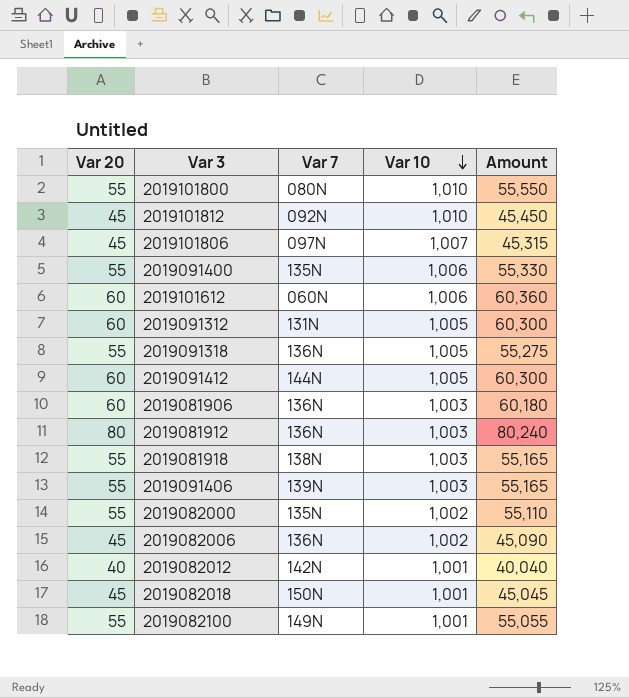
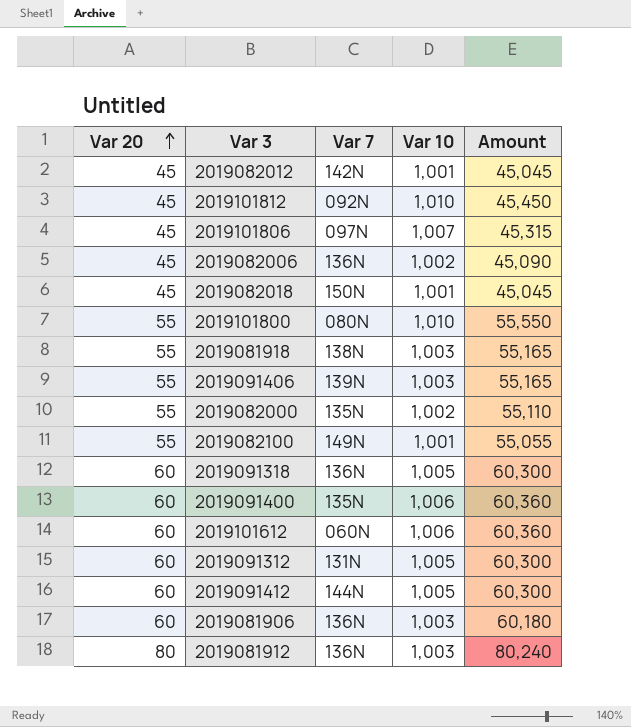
row order: Var 10 descending -> Var 20 ascending
2019082012 | Var 20: 40 -> 45
2019082012 | Amount: 40,040 -> 45,045
2019091318 | Var 20: 55 -> 60
2019091318 | Amount: 55,275 -> 60,300
2019091400 | Var 20: 55 -> 60
2019091400 | Amount: 55,330 -> 60,360

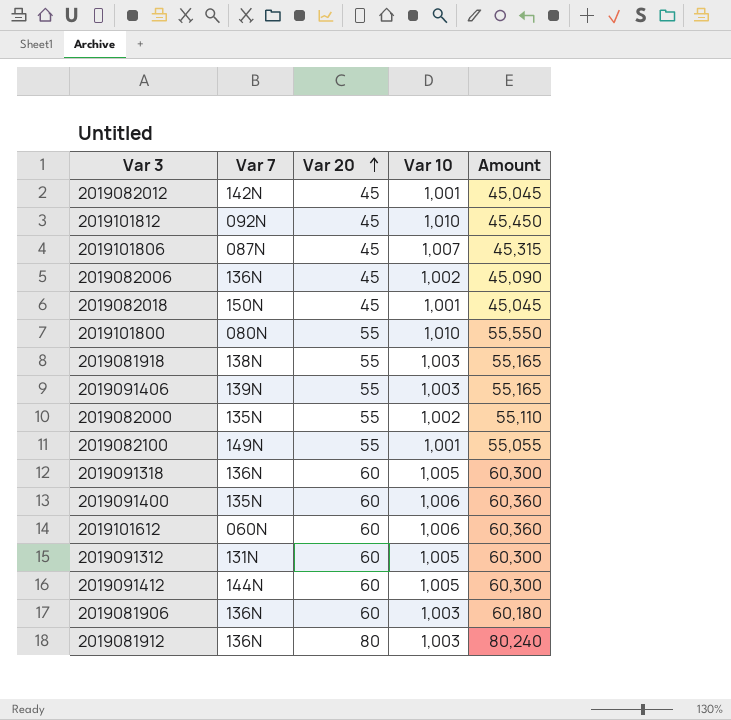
column Var 20 | position: 1 -> 3
2019101806 | Var 7: 097N -> 087N

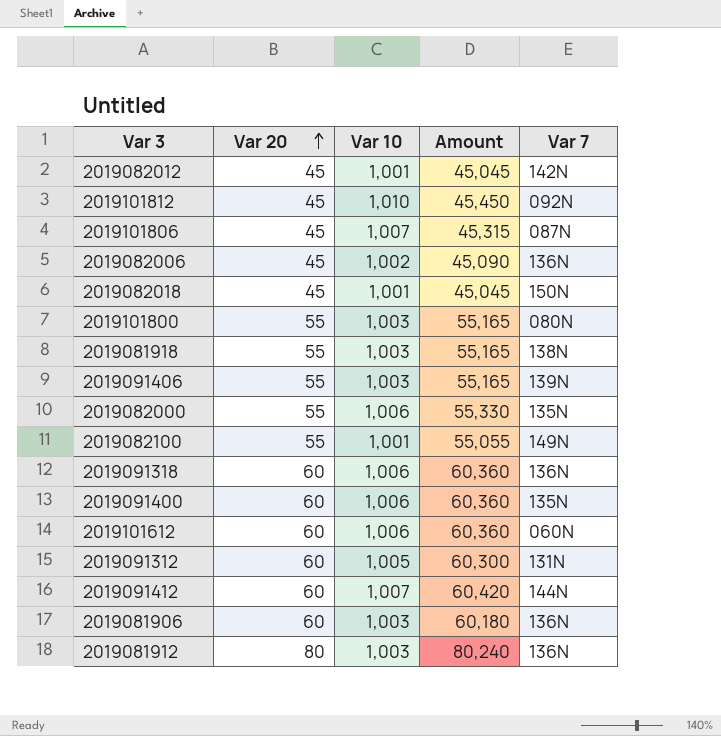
column Var 7 | position: 2 -> 5
2019101800 | Var 10: 1,010 -> 1,003
2019101800 | Amount: 55,550 -> 55,165
2019082000 | Var 10: 1,002 -> 1,006
2019082000 | Amount: 55,110 -> 55,330
2019091318 | Var 10: 1,005 -> 1,006
2019091318 | Amount: 60,300 -> 60,360
2019091412 | Var 10: 1,005 -> 1,007
2019091412 | Amount: 60,300 -> 60,420

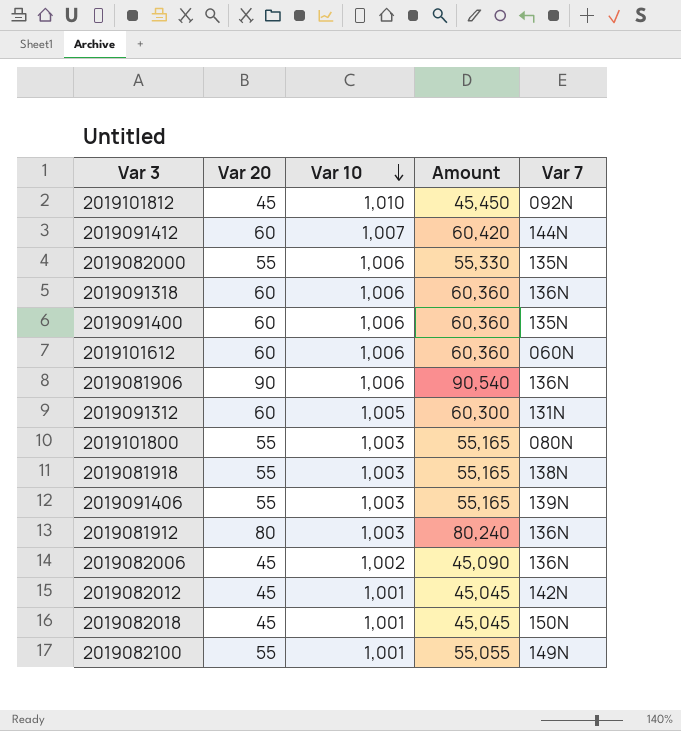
row order: Var 20 ascending -> Var 10 descending
row 2019101806: 45 | 1,007 | 45,315 | 087N -> none
2019081906 | Var 20: 60 -> 90
2019081906 | Var 10: 1,003 -> 1,006
2019081906 | Amount: 60,180 -> 90,540

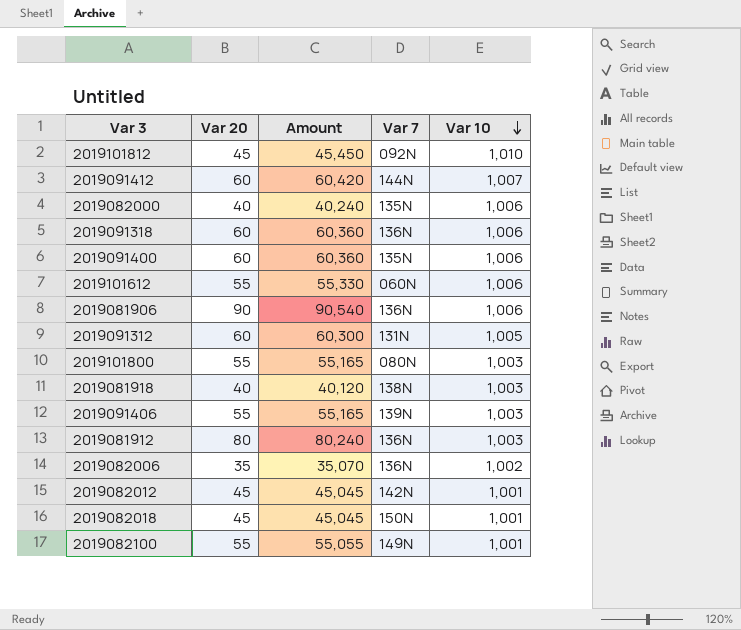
column Var 10 | position: 3 -> 5
2019082000 | Var 20: 55 -> 40
2019082000 | Amount: 55,330 -> 40,240
2019101612 | Var 20: 60 -> 55
2019101612 | Amount: 60,360 -> 55,330
2019081918 | Var 20: 55 -> 40
2019081918 | Amount: 55,165 -> 40,120
2019082006 | Var 20: 45 -> 35
2019082006 | Amount: 45,090 -> 35,070

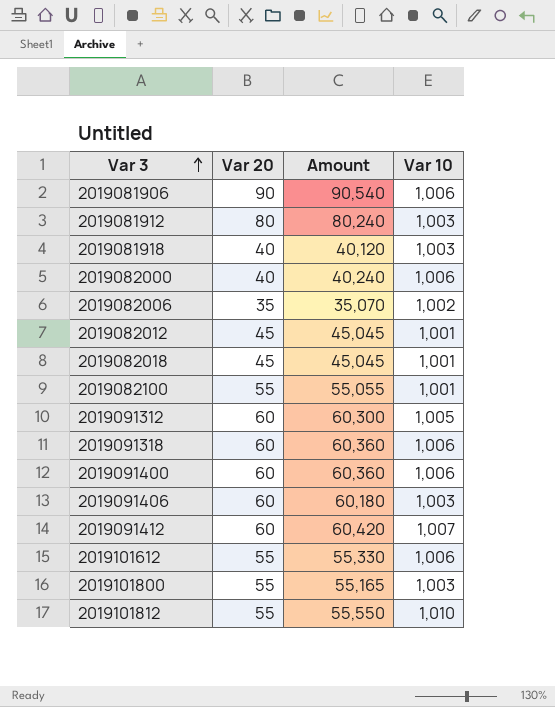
row order: Var 10 descending -> Var 3 ascending
column Var 7 | position: 4 -> none
2019091406 | Var 20: 55 -> 60
2019091406 | Amount: 55,165 -> 60,180
2019101812 | Var 20: 45 -> 55
2019101812 | Amount: 45,450 -> 55,550

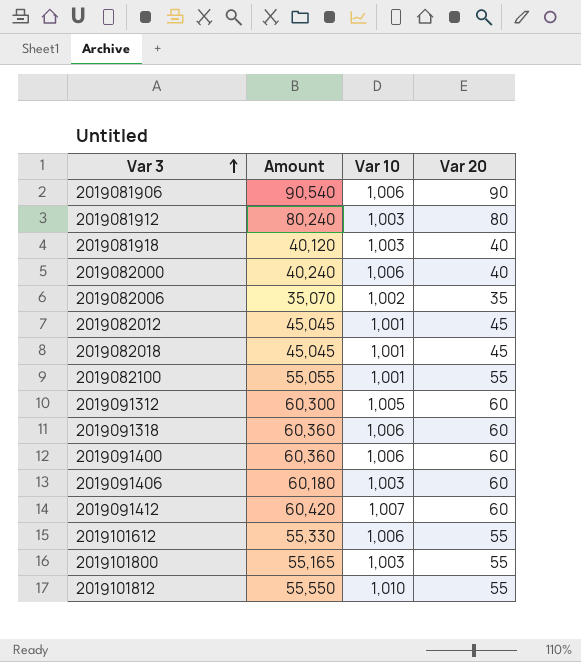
column Var 20 | position: 2 -> 4

